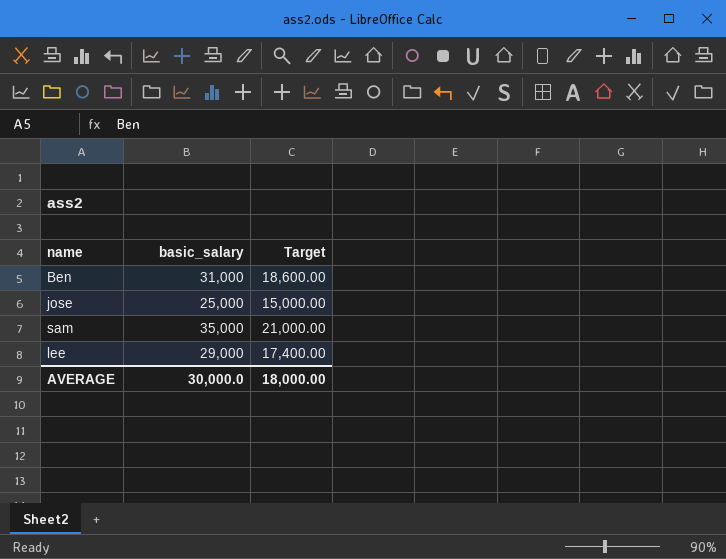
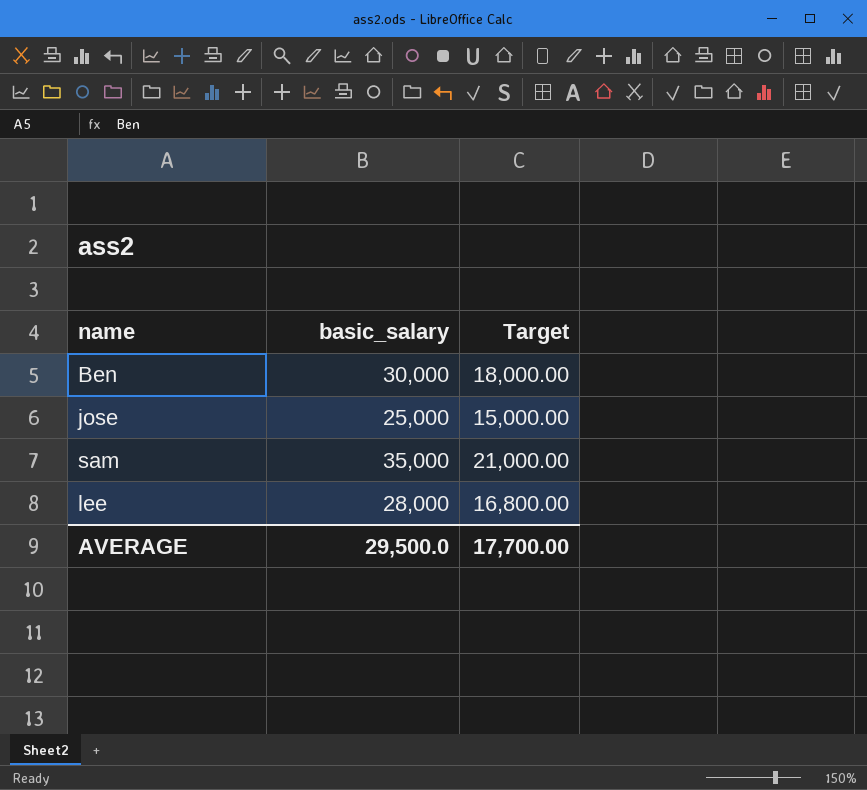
Ben | basic_salary: 31,000 -> 30,000
Ben | Target: 18,600.00 -> 18,000.00
lee | basic_salary: 29,000 -> 28,000
lee | Target: 17,400.00 -> 16,800.00
AVERAGE | basic_salary: 30,000.0 -> 29,500.0
AVERAGE | Target: 18,000.00 -> 17,700.00

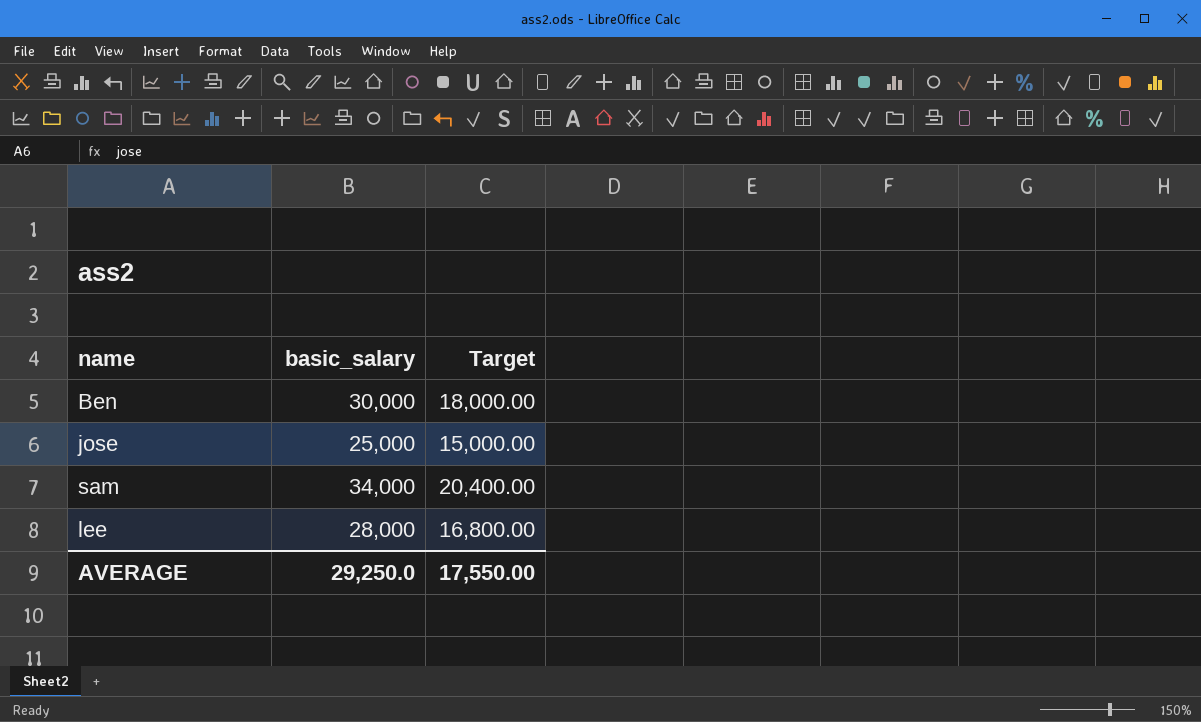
sam | basic_salary: 35,000 -> 34,000
sam | Target: 21,000.00 -> 20,400.00
AVERAGE | basic_salary: 29,500.0 -> 29,250.0
AVERAGE | Target: 17,700.00 -> 17,550.00

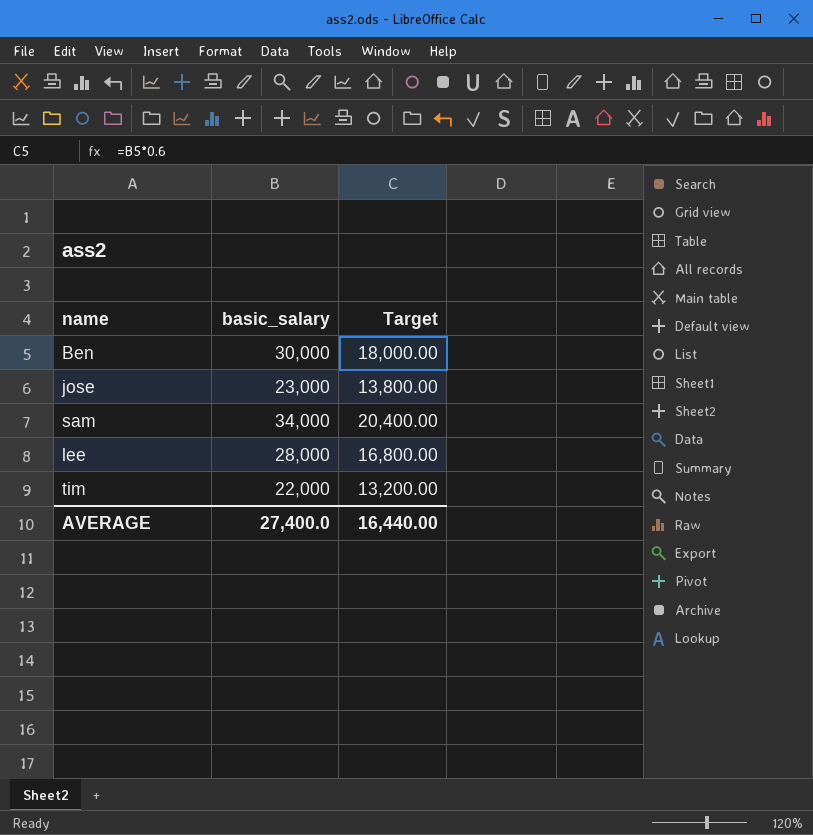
jose | basic_salary: 25,000 -> 23,000
jose | Target: 15,000.00 -> 13,800.00
row tim: none -> 22,000 | 13,200.00
AVERAGE | basic_salary: 29,250.0 -> 27,400.0
AVERAGE | Target: 17,550.00 -> 16,440.00

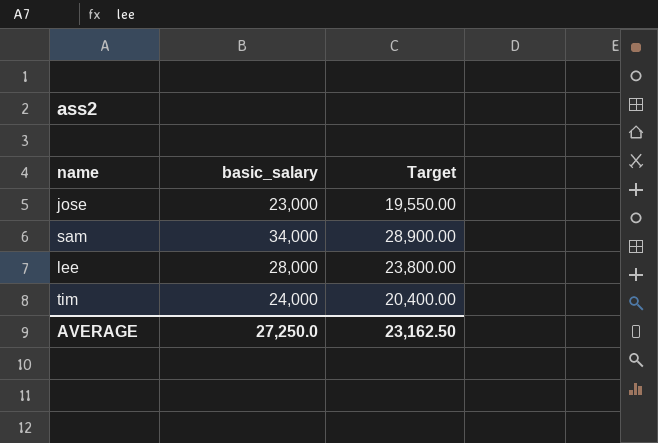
column Target | formula: [basic_salary] * 0.6 -> [basic_salary] * 0.85
row Ben: 30,000 | 18,000.00 -> none
tim | basic_salary: 22,000 -> 24,000
AVERAGE | basic_salary: 27,400.0 -> 27,250.0
AVERAGE | Target: 16,440.00 -> 23,162.50

